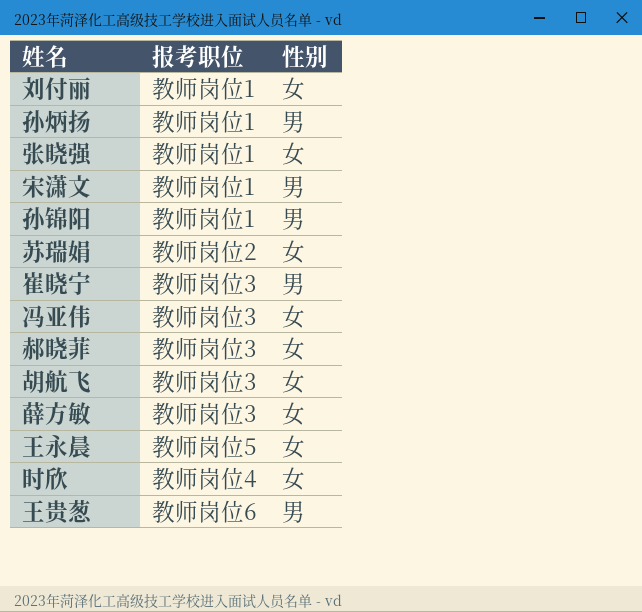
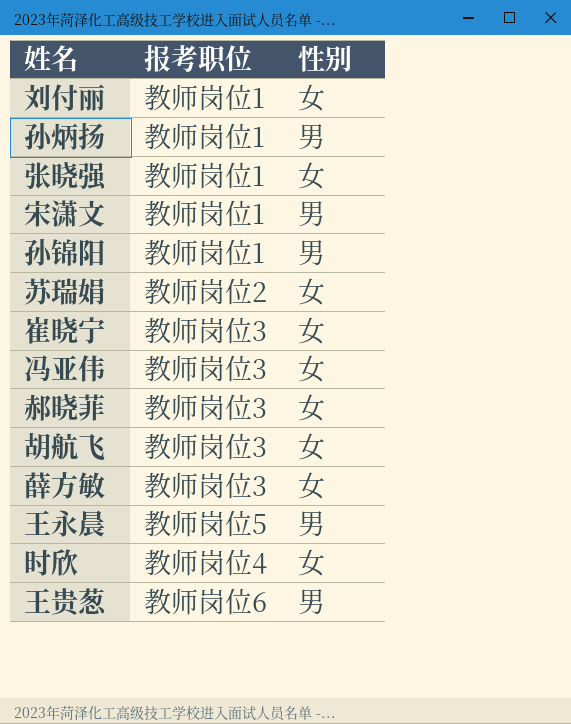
崔晓宁 | 性别: 男 -> 女
王永晨 | 性别: 女 -> 男

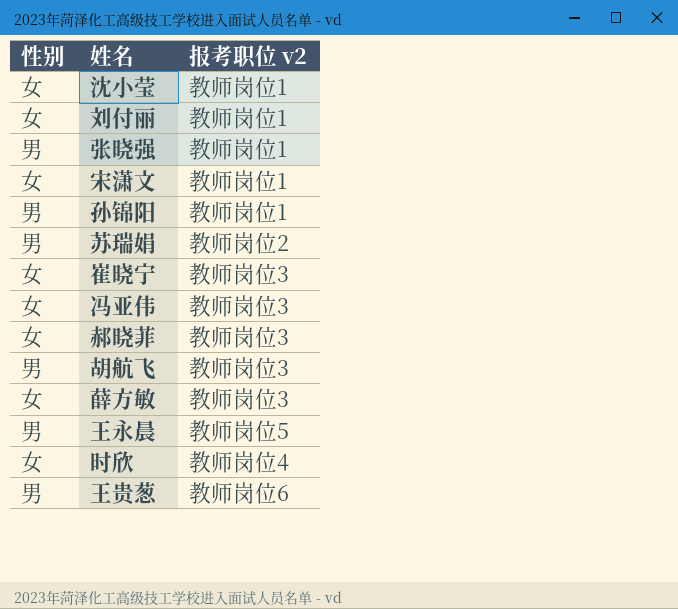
column 性别 | position: 3 -> 1
column name: 报考职位 -> 报考职位 v2
row 孙炳扬: 教师岗位1 | 男 -> none
row 沈小莹: none -> 女 | 教师岗位1
张晓强 | 性别: 女 -> 男
宋潇文 | 性别: 男 -> 女
苏瑞娟 | 性别: 女 -> 男
胡航飞 | 性别: 女 -> 男

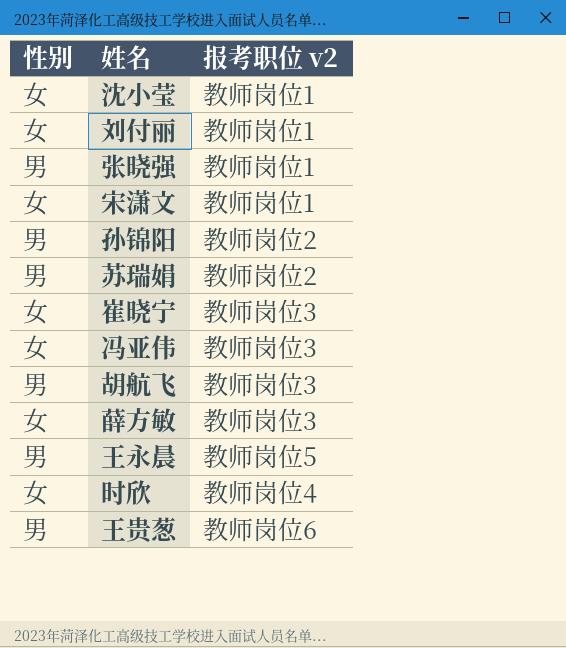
row 郝晓菲: 女 | 教师岗位3 -> none
孙锦阳 | 报考职位 v2: 教师岗位1 -> 教师岗位2

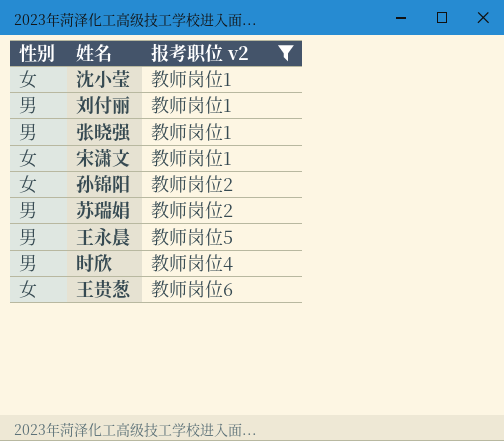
filter: none -> 报考职位 v2 != 教师岗位3
刘付丽 | 性别: 女 -> 男
孙锦阳 | 性别: 男 -> 女
时欣 | 性别: 女 -> 男
王贵葱 | 性别: 男 -> 女

